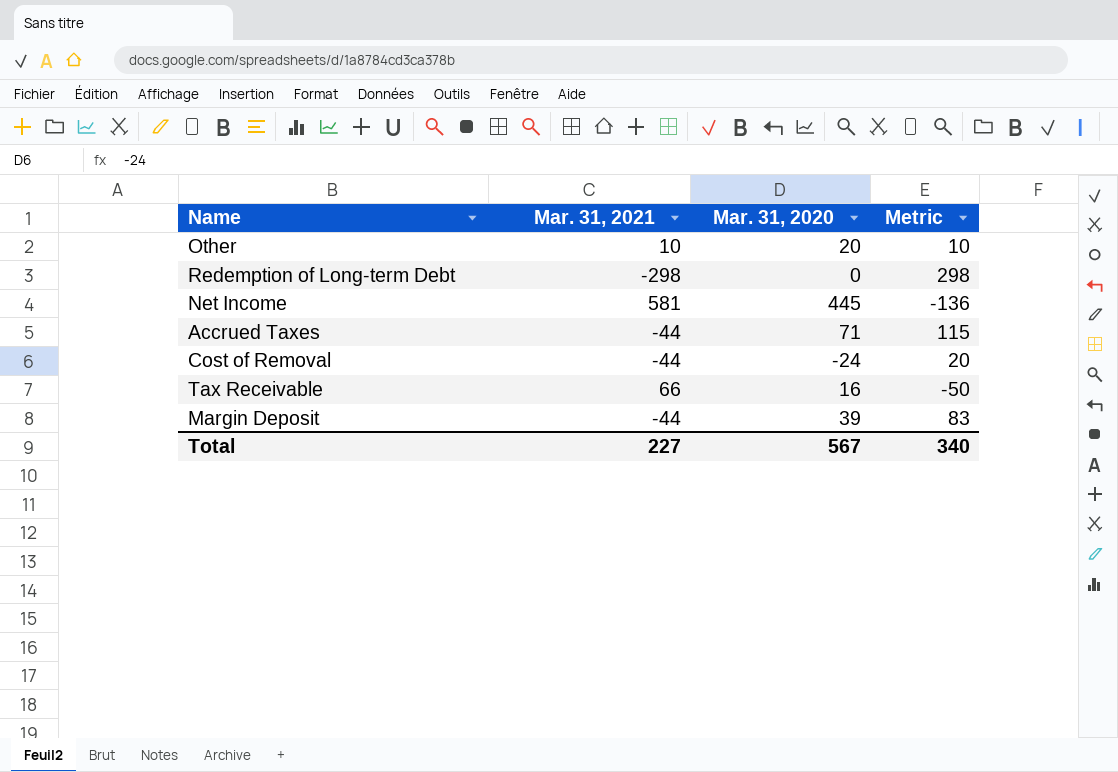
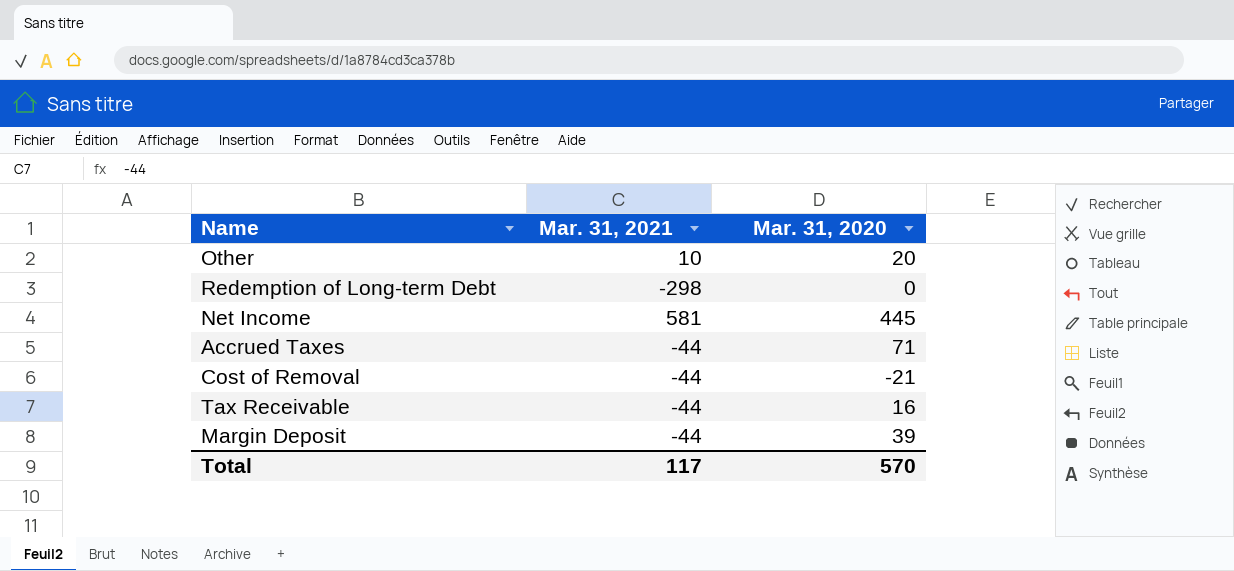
column Metric | formula: [Mar. 31, 2020] - [Mar. 31, 2021] -> none
Cost of Removal | Mar. 31, 2020: -24 -> -21
Tax Receivable | Mar. 31, 2021: 66 -> -44
Total | Mar. 31, 2021: 227 -> 117
Total | Mar. 31, 2020: 567 -> 570

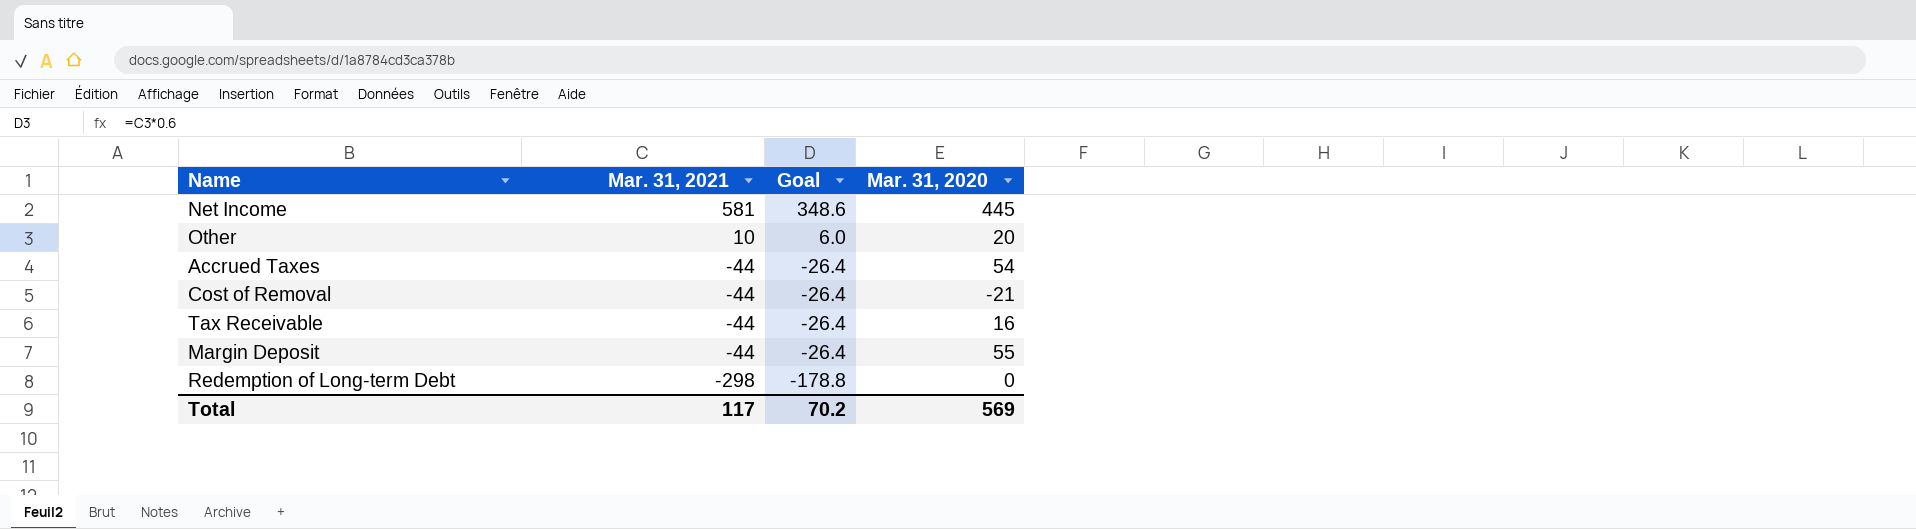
row order: none -> Mar. 31, 2021 descending
column Goal | formula: none -> [Mar. 31, 2021] * 0.6
Accrued Taxes | Mar. 31, 2020: 71 -> 54
Margin Deposit | Mar. 31, 2020: 39 -> 55
Total | Mar. 31, 2020: 570 -> 569

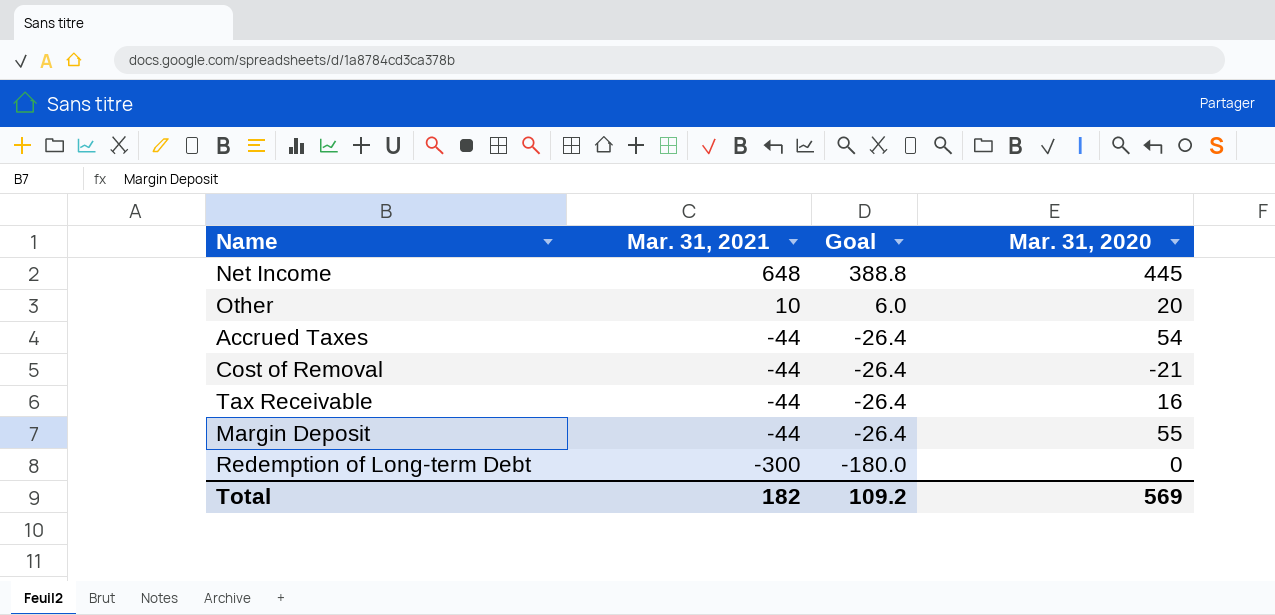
Net Income | Mar. 31, 2021: 581 -> 648
Net Income | Goal: 348.6 -> 388.8
Redemption of Long-term Debt | Mar. 31, 2021: -298 -> -300
Redemption of Long-term Debt | Goal: -178.8 -> -180.0
Total | Mar. 31, 2021: 117 -> 182
Total | Goal: 70.2 -> 109.2

